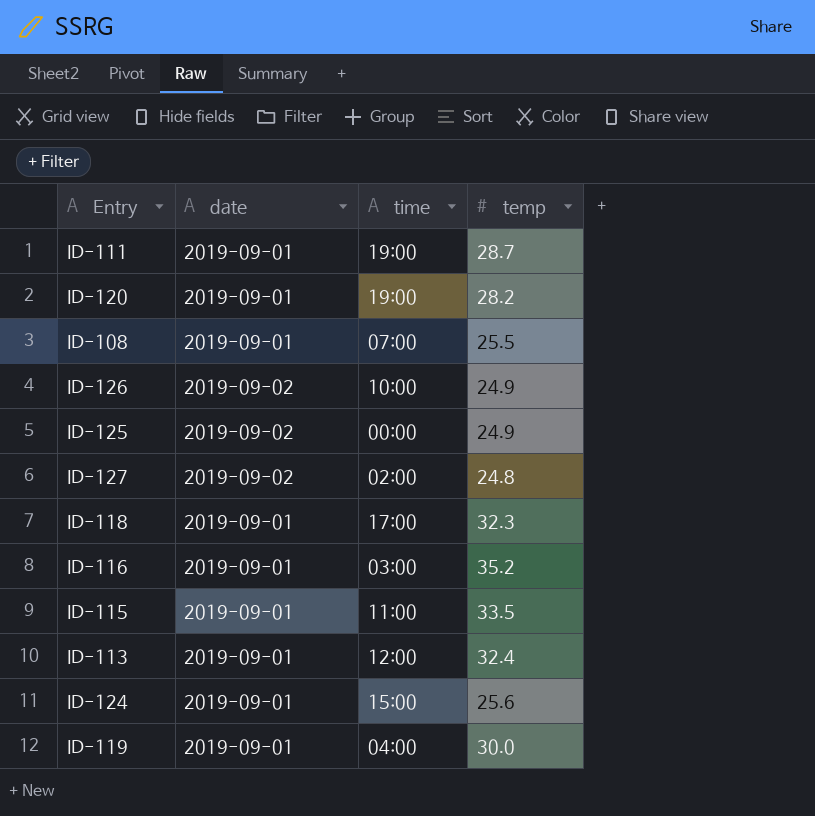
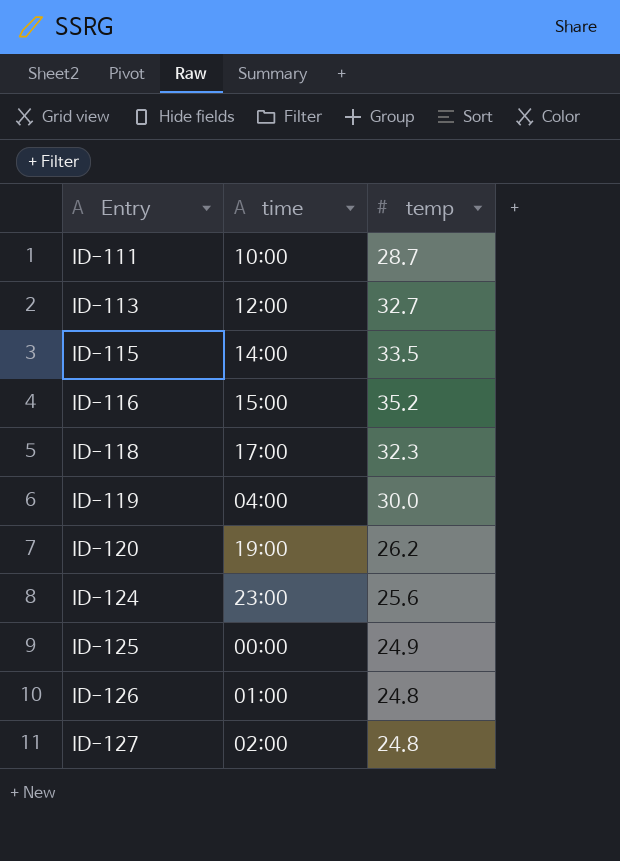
row order: none -> Entry ascending
column date | position: 2 -> none
row ID-108: 2019-09-01 | 07:00 | 25.5 -> none
ID-111 | time: 19:00 -> 10:00
ID-113 | temp: 32.4 -> 32.7
ID-115 | time: 11:00 -> 14:00
ID-116 | time: 03:00 -> 15:00
ID-120 | temp: 28.2 -> 26.2
ID-124 | time: 15:00 -> 23:00
ID-126 | time: 10:00 -> 01:00
ID-126 | temp: 24.9 -> 24.8

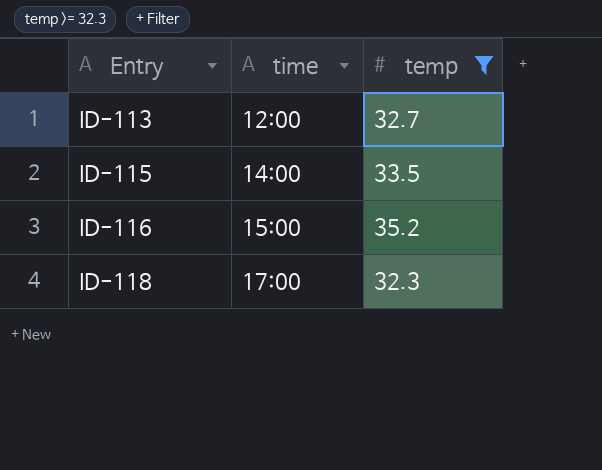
filter: none -> temp >= 32.3

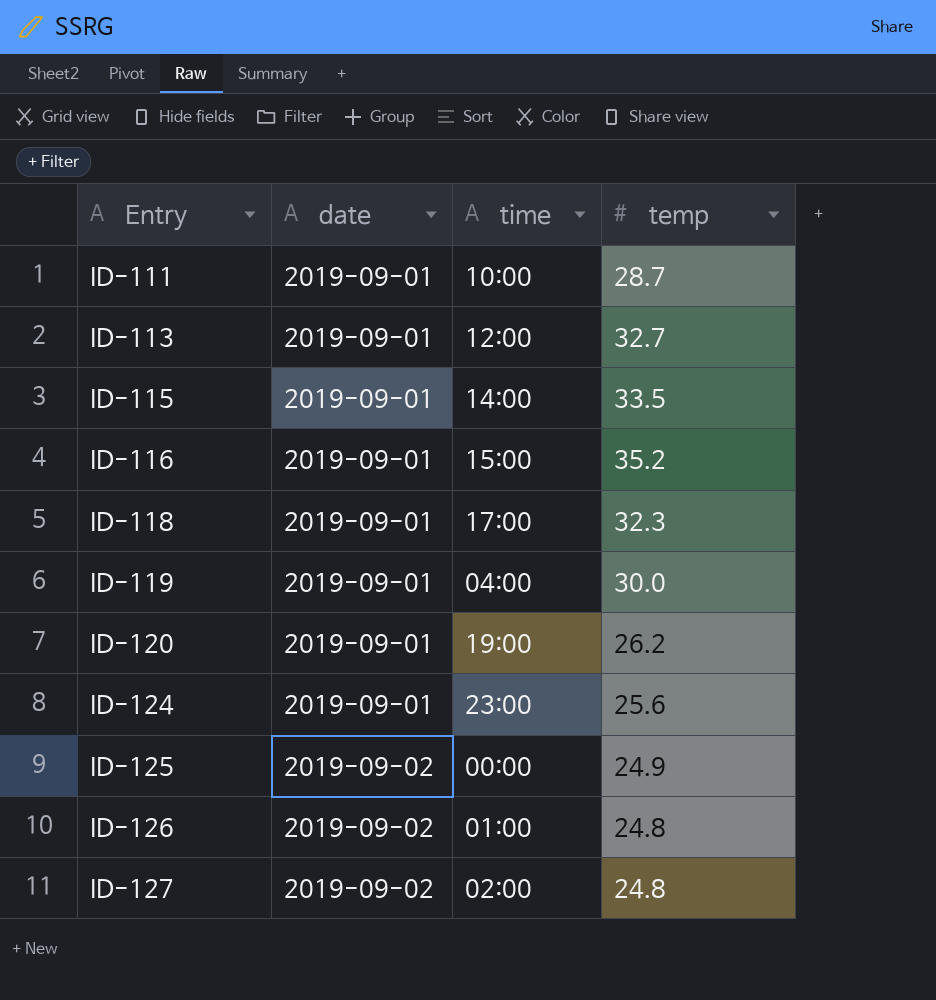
filter: temp >= 32.3 -> none
column date | position: none -> 2

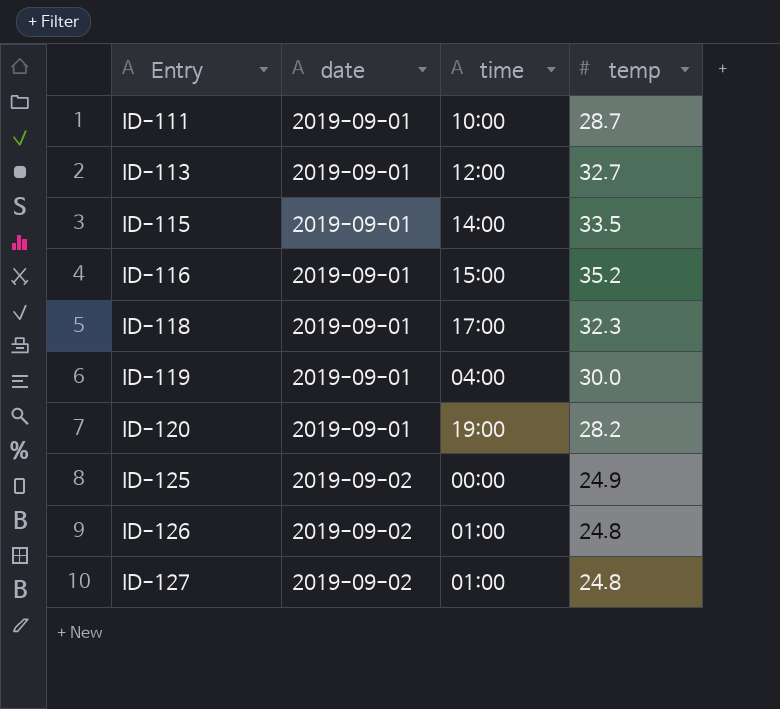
row ID-124: 2019-09-01 | 23:00 | 25.6 -> none
ID-120 | temp: 26.2 -> 28.2
ID-127 | time: 02:00 -> 01:00

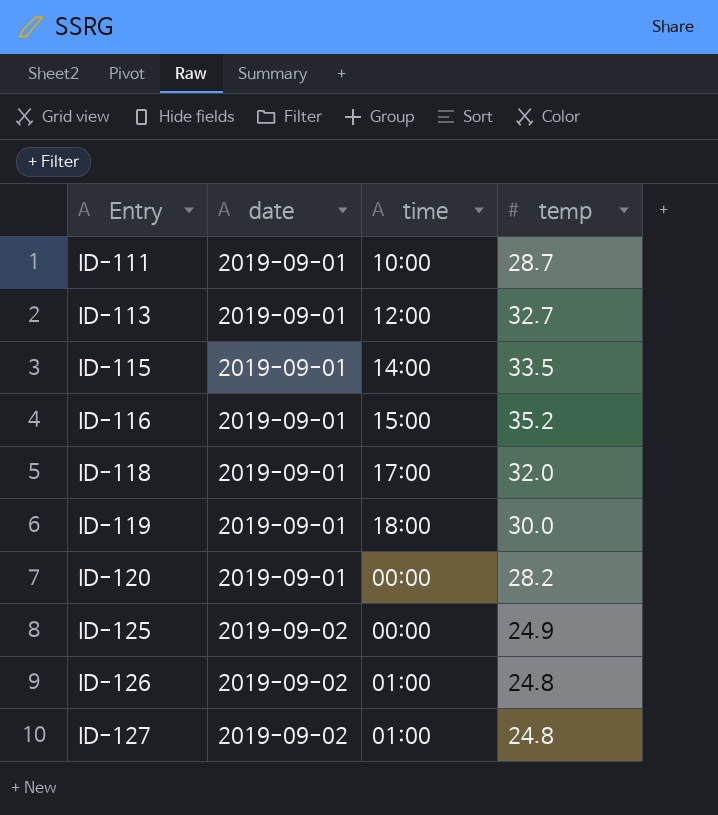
ID-118 | temp: 32.3 -> 32.0
ID-119 | time: 04:00 -> 18:00
ID-120 | time: 19:00 -> 00:00

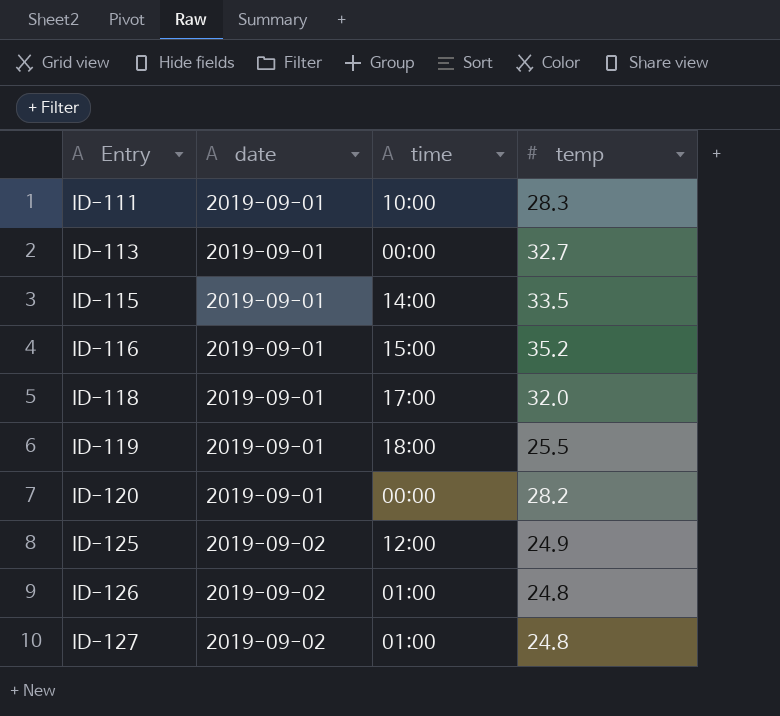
ID-111 | temp: 28.7 -> 28.3
ID-113 | time: 12:00 -> 00:00
ID-119 | temp: 30.0 -> 25.5
ID-125 | time: 00:00 -> 12:00

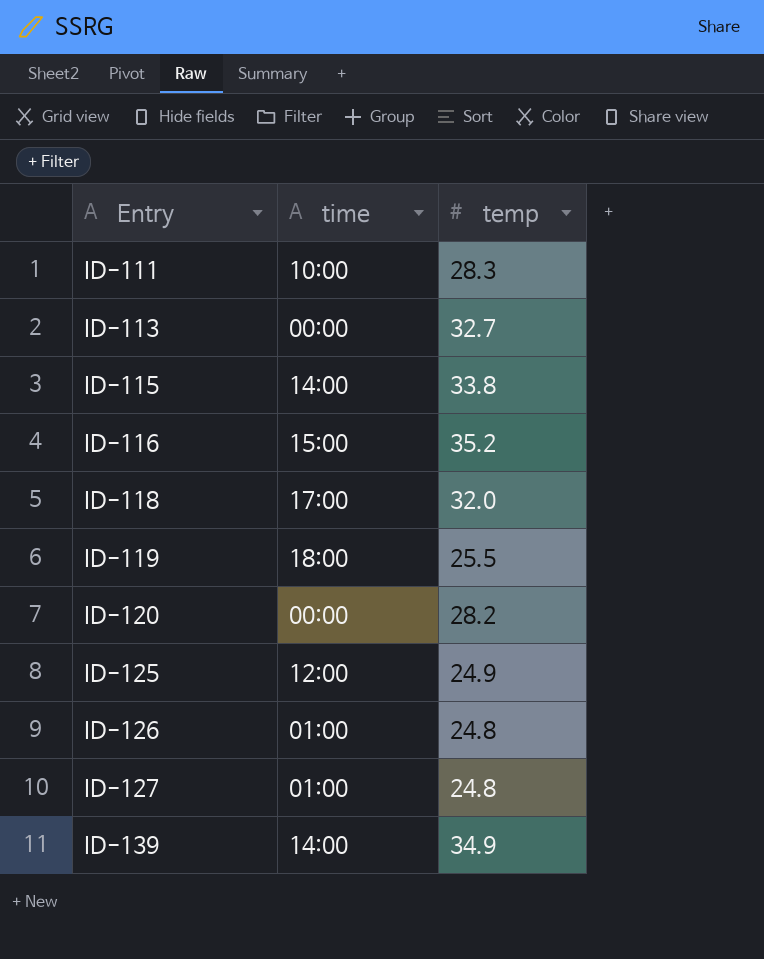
column date | position: 2 -> none
ID-115 | temp: 33.5 -> 33.8
row ID-139: none -> 14:00 | 34.9

